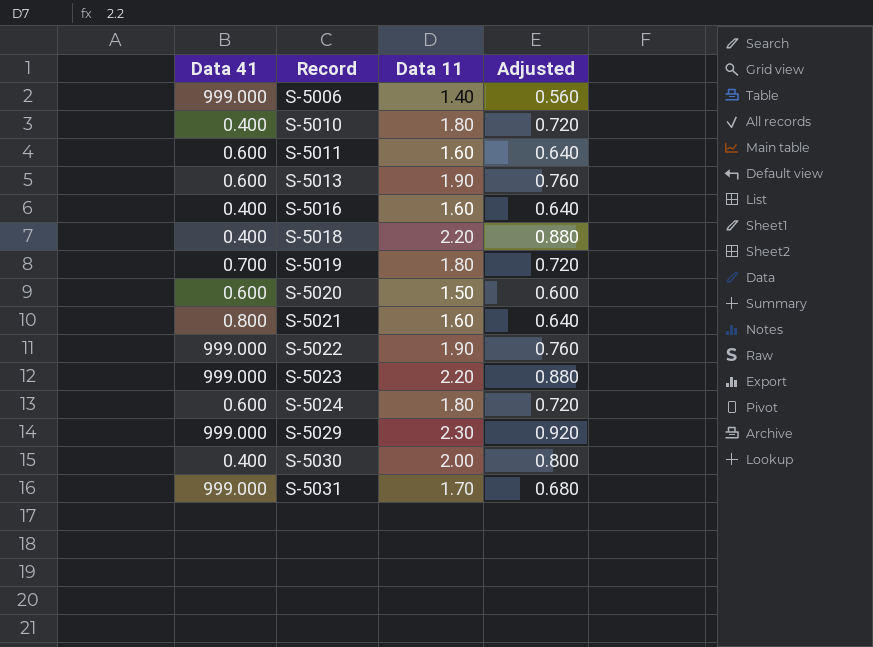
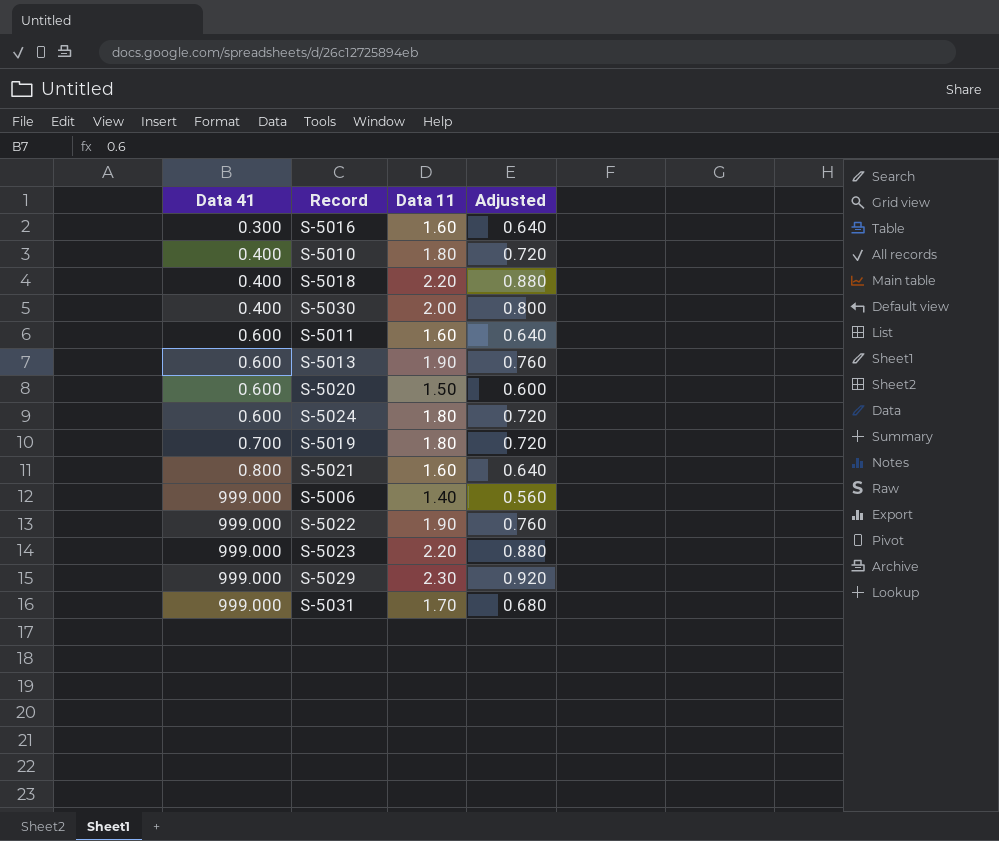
row order: Record ascending -> Data 41 ascending
S-5016 | Data 41: 0.400 -> 0.300

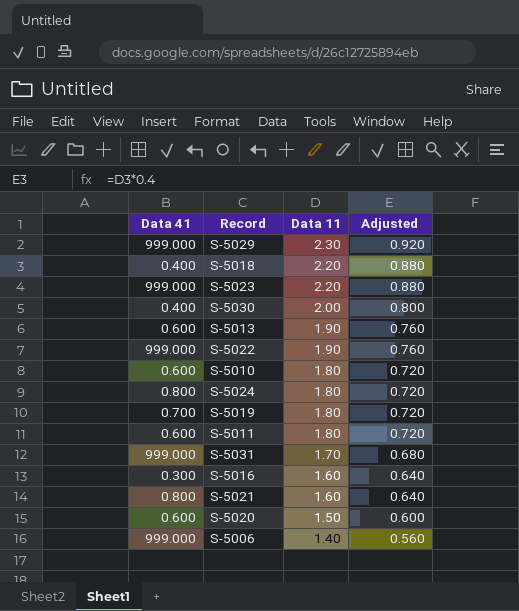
row order: Data 41 ascending -> Data 11 descending
S-5010 | Data 41: 0.400 -> 0.600
S-5024 | Data 41: 0.600 -> 0.800
S-5011 | Data 11: 1.60 -> 1.80
S-5011 | Adjusted: 0.640 -> 0.720

